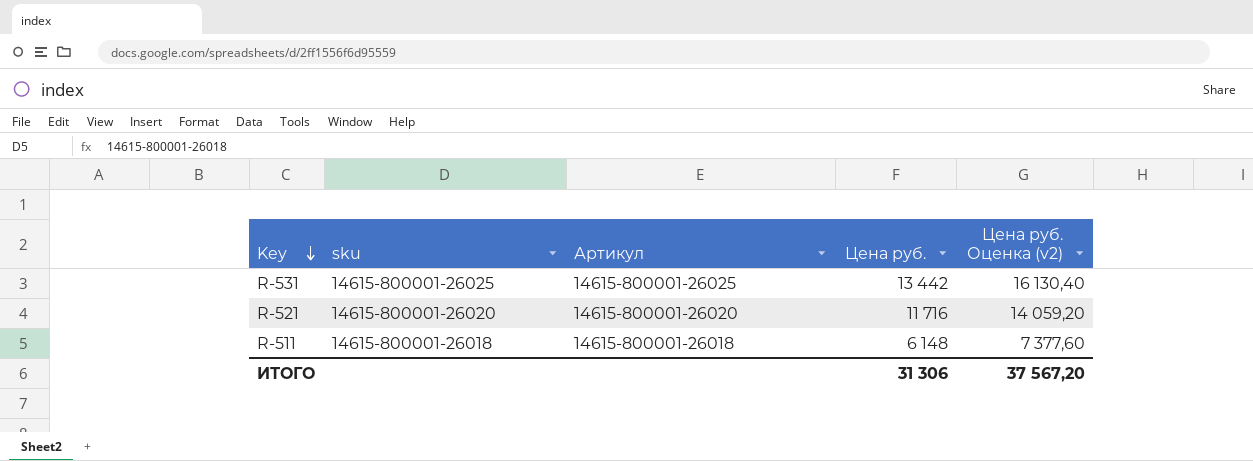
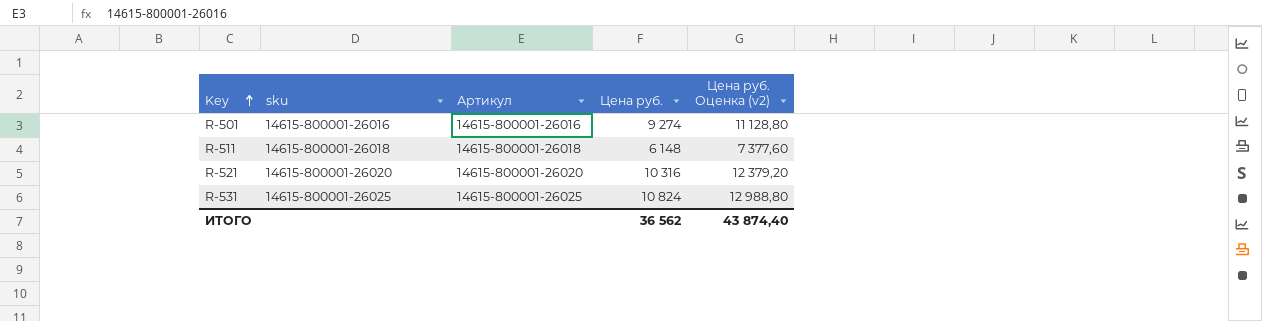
row order: Key descending -> Key ascending
row R-501: none -> 14615-800001-26016 | 14615-800001-26016 | 9 274 | 11 128,80
R-521 | Цена руб.: 11 716 -> 10 316
R-521 | Цена руб. Оценка (v2): 14 059,20 -> 12 379,20
R-531 | Цена руб.: 13 442 -> 10 824
R-531 | Цена руб. Оценка (v2): 16 130,40 -> 12 988,80
ИТОГО | Цена руб.: 31 306 -> 36 562
ИТОГО | Цена руб. Оценка (v2): 37 567,20 -> 43 874,40

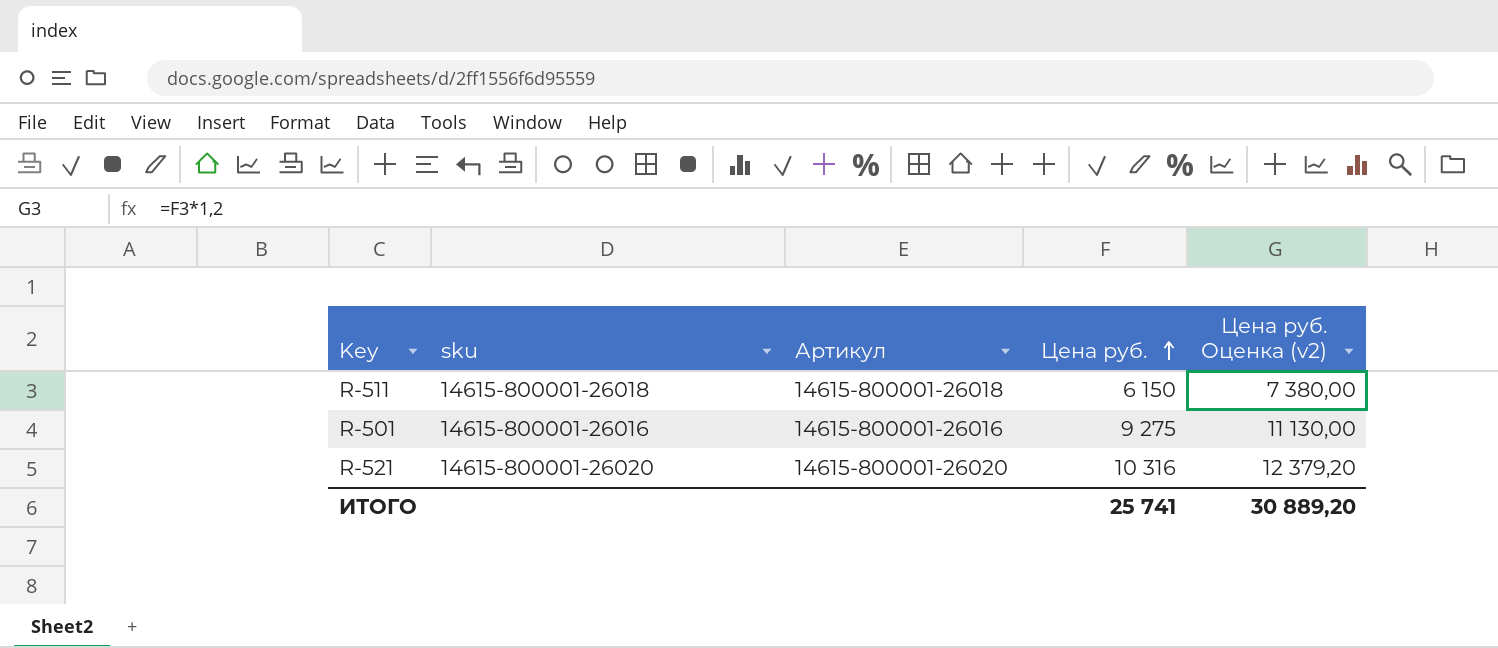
row order: Key ascending -> Цена руб. ascending
row R-531: 14615-800001-26025 | 14615-800001-26025 | 10 824 | 12 988,80 -> none
R-511 | Цена руб.: 6 148 -> 6 150
R-511 | Цена руб. Оценка (v2): 7 377,60 -> 7 380,00
R-501 | Цена руб.: 9 274 -> 9 275
R-501 | Цена руб. Оценка (v2): 11 128,80 -> 11 130,00
ИТОГО | Цена руб.: 36 562 -> 25 741
ИТОГО | Цена руб. Оценка (v2): 43 874,40 -> 30 889,20

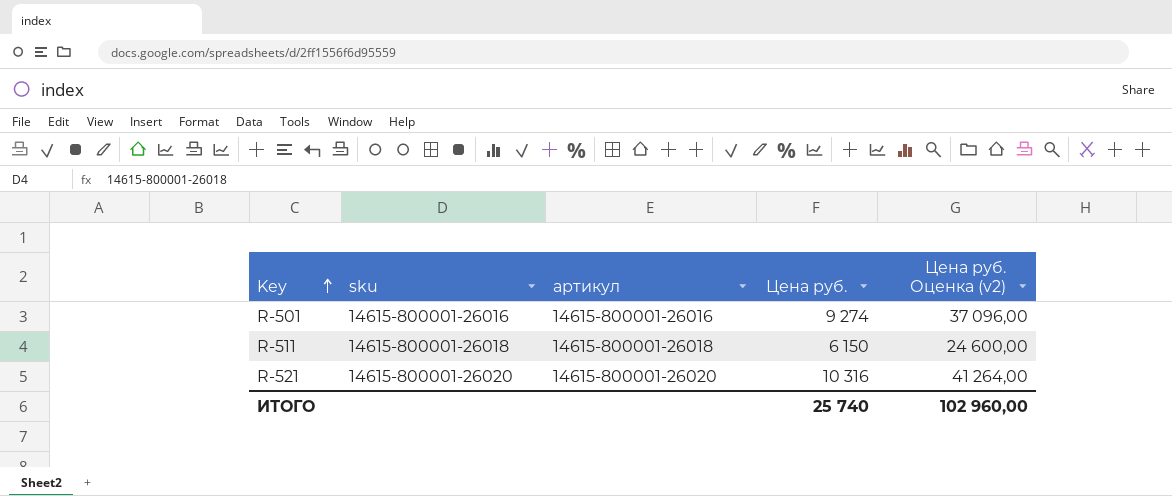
row order: Цена руб. ascending -> Key ascending
column name: Артикул -> артикул
column Цена руб. Оценка (v2) | formula: [Цена руб.] * 1,2 -> [Цена руб.] * 4
R-501 | Цена руб.: 9 275 -> 9 274
ИТОГО | Цена руб.: 25 741 -> 25 740
ИТОГО | Цена руб. Оценка (v2): 30 889,20 -> 102 960,00

